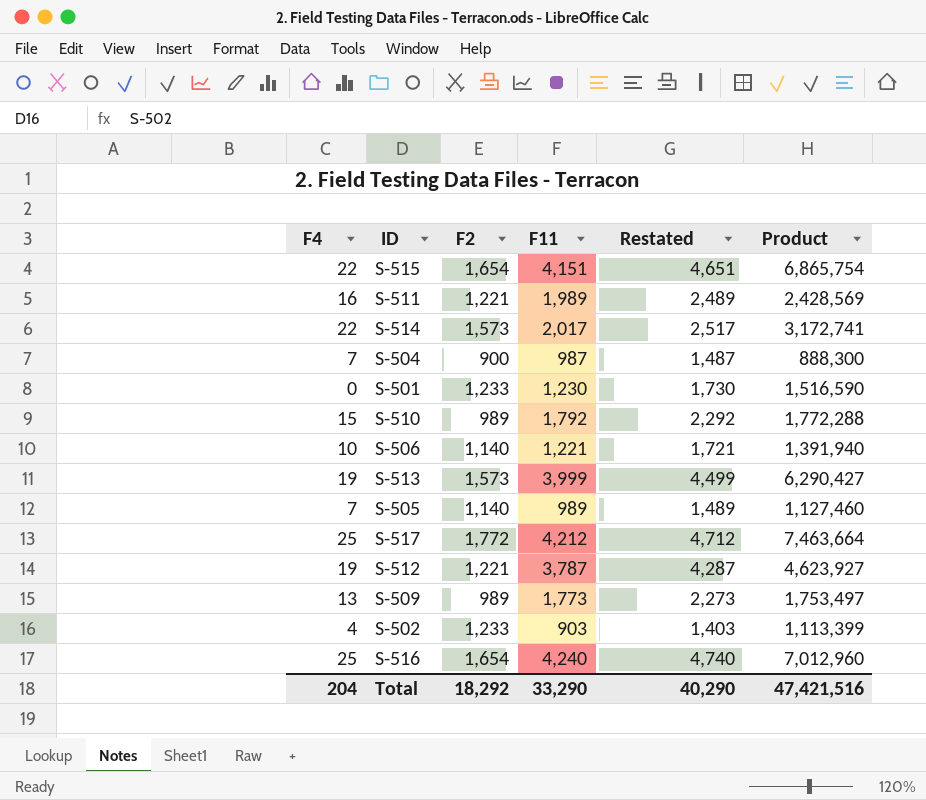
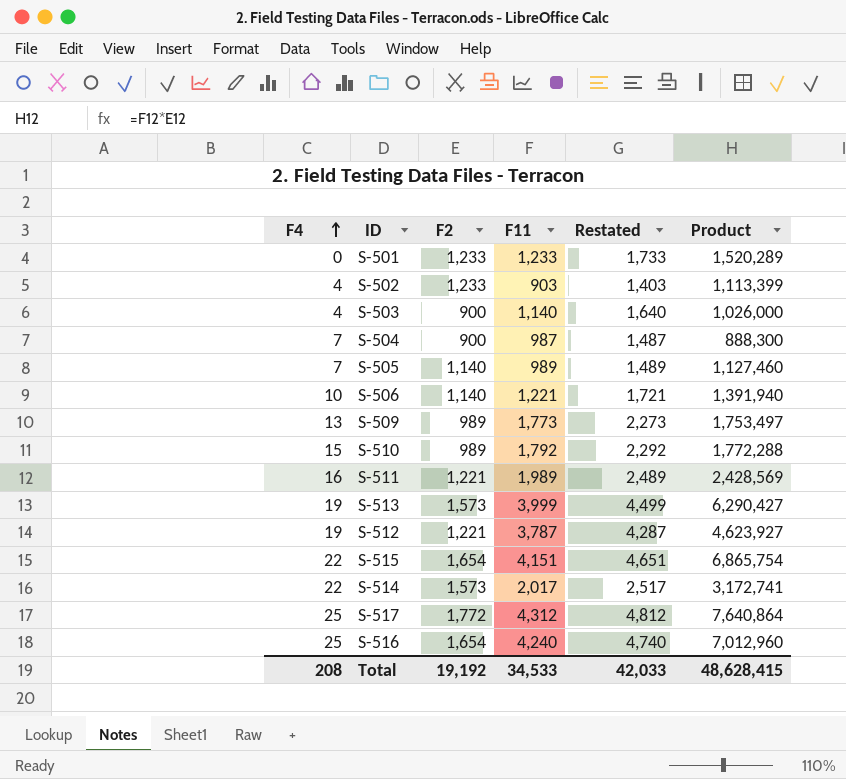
row order: none -> F4 ascending
S-501 | F11: 1,230 -> 1,233
S-501 | Restated: 1,730 -> 1,733
S-501 | Product: 1,516,590 -> 1,520,289
row S-503: none -> 4 | 900 | 1,140 | 1,640 | 1,026,000
S-517 | F11: 4,212 -> 4,312
S-517 | Restated: 4,712 -> 4,812
S-517 | Product: 7,463,664 -> 7,640,864
Total | F4: 204 -> 208
Total | F2: 18,292 -> 19,192
Total | F11: 33,290 -> 34,533
Total | Restated: 40,290 -> 42,033
Total | Product: 47,421,516 -> 48,628,415

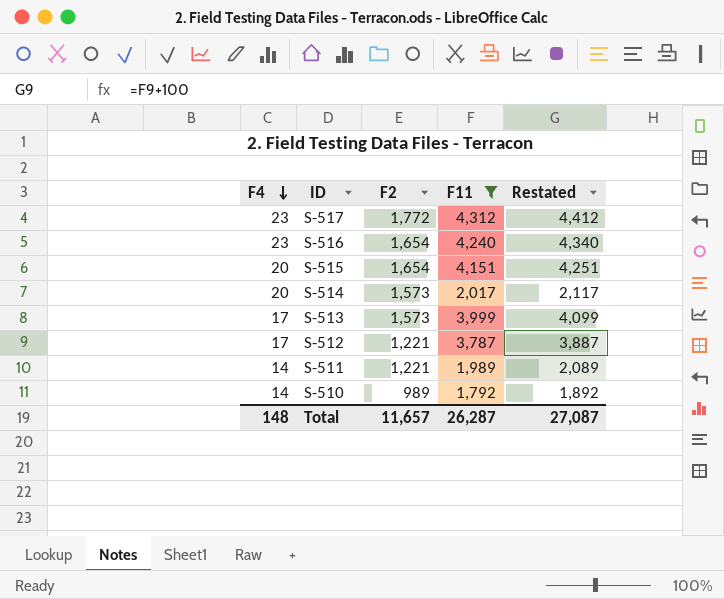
filter: none -> F11 >= 1,792
row order: F4 ascending -> F4 descending
column Product | formula: [F2] * [F11] -> none
column Restated | formula: [F11] + 500 -> [F11] + 100
S-517 | F4: 25 -> 23
S-516 | F4: 25 -> 23
S-515 | F4: 22 -> 20
S-514 | F4: 22 -> 20
S-513 | F4: 19 -> 17
S-512 | F4: 19 -> 17
S-511 | F4: 16 -> 14
S-510 | F4: 15 -> 14
Total | F4: 208 -> 148
Total | F2: 19,192 -> 11,657
Total | F11: 34,533 -> 26,287
Total | Restated: 42,033 -> 27,087

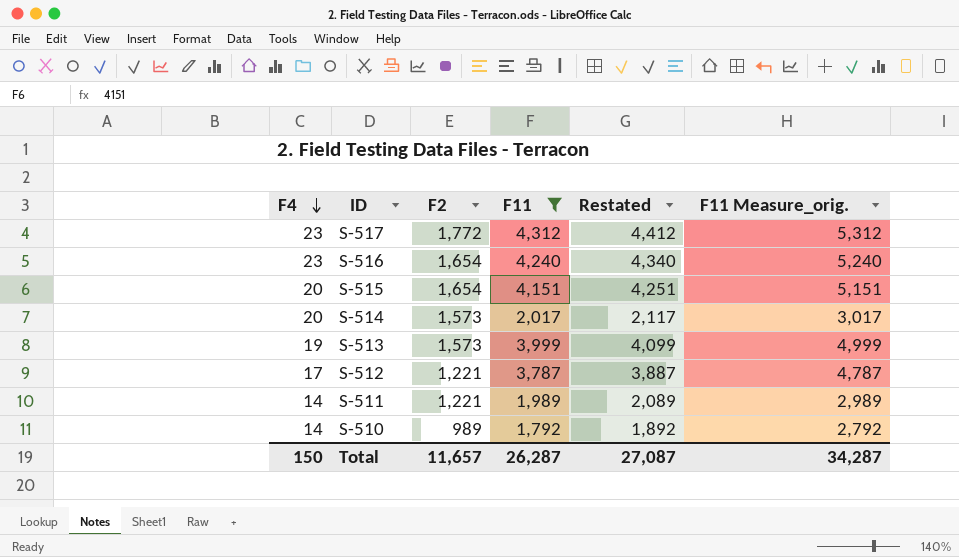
column F11 Measure_orig. | formula: none -> [F11] + 1000
S-513 | F4: 17 -> 19
Total | F4: 148 -> 150

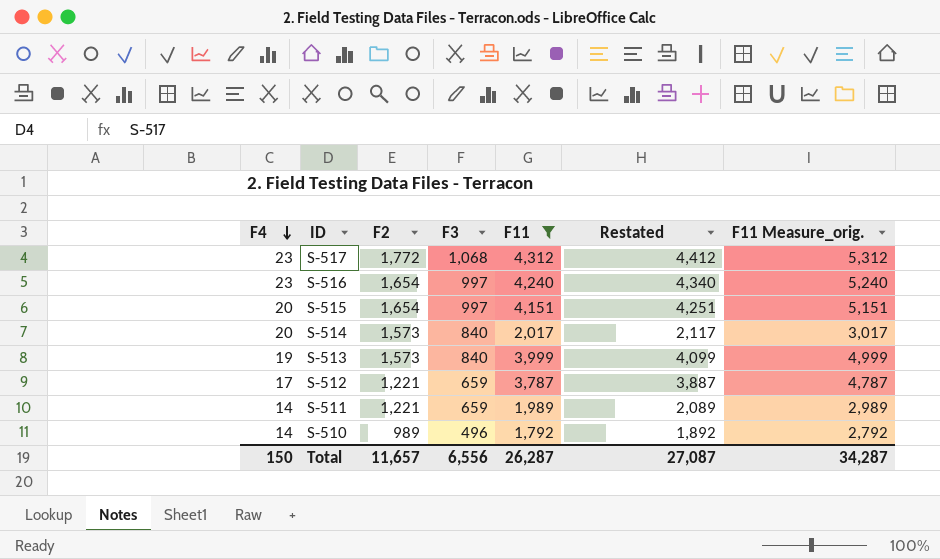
column F3 | position: none -> 4

